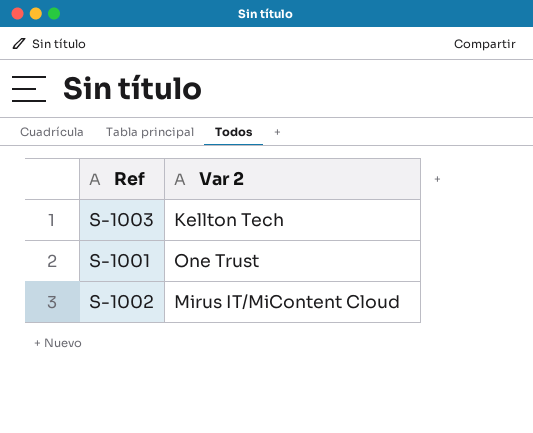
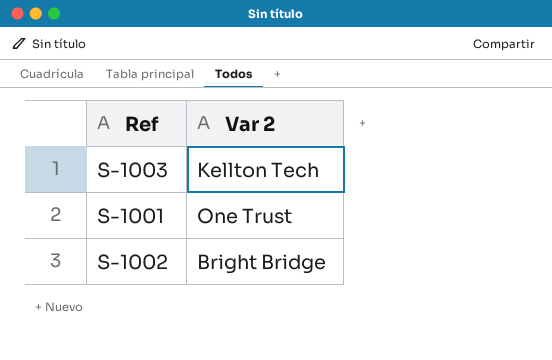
S-1002 | Var 2: Mirus IT/MiContent Cloud -> Bright Bridge

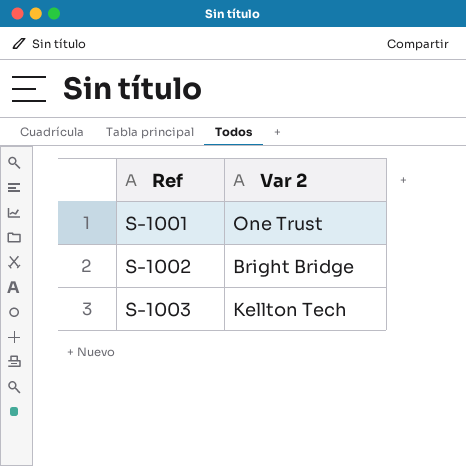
row order: none -> Ref ascending

